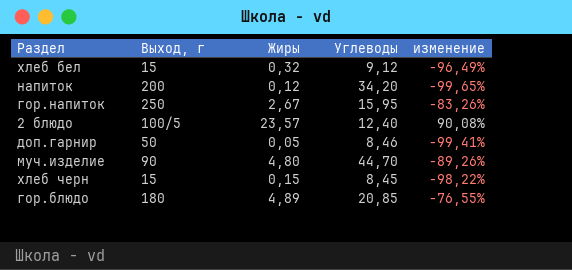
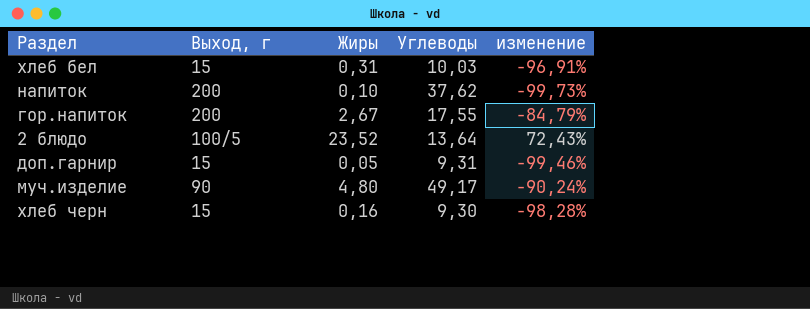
row гор.блюдо: 180 | 4,89 | 20,85 | -76,55% -> none
хлеб бел | Жиры: 0,32 -> 0,31
хлеб бел | Углеводы: 9,12 -> 10,03
хлеб бел | изменение: -96,49% -> -96,91%
напиток | Жиры: 0,12 -> 0,10
напиток | Углеводы: 34,20 -> 37,62
напиток | изменение: -99,65% -> -99,73%
гор.напиток | Выход, г: 250 -> 200
гор.напиток | Углеводы: 15,95 -> 17,55
гор.напиток | изменение: -83,26% -> -84,79%
2 блюдо | Жиры: 23,57 -> 23,52
2 блюдо | Углеводы: 12,40 -> 13,64
2 блюдо | изменение: 90,08% -> 72,43%
доп.гарнир | Выход, г: 50 -> 15
доп.гарнир | Углеводы: 8,46 -> 9,31
доп.гарнир | изменение: -99,41% -> -99,46%
муч.изделие | Углеводы: 44,70 -> 49,17
муч.изделие | изменение: -89,26% -> -90,24%
хлеб черн | Жиры: 0,15 -> 0,16
хлеб черн | Углеводы: 8,45 -> 9,30
хлеб черн | изменение: -98,22% -> -98,28%

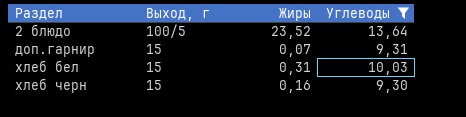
filter: none -> Углеводы <= 13,64
row order: none -> Раздел ascending
column изменение | formula: ([Жиры] - [Углеводы]) / [Углеводы] -> none
доп.гарнир | Жиры: 0,05 -> 0,07

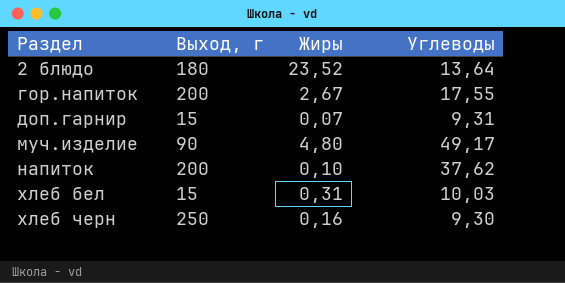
filter: Углеводы <= 13,64 -> none
2 блюдо | Выход, г: 100/5 -> 180
хлеб черн | Выход, г: 15 -> 250

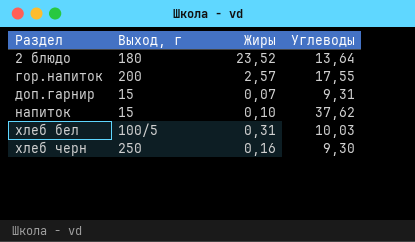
row муч.изделие: 90 | 4,80 | 49,17 -> none
гор.напиток | Жиры: 2,67 -> 2,57
напиток | Выход, г: 200 -> 15
хлеб бел | Выход, г: 15 -> 100/5

